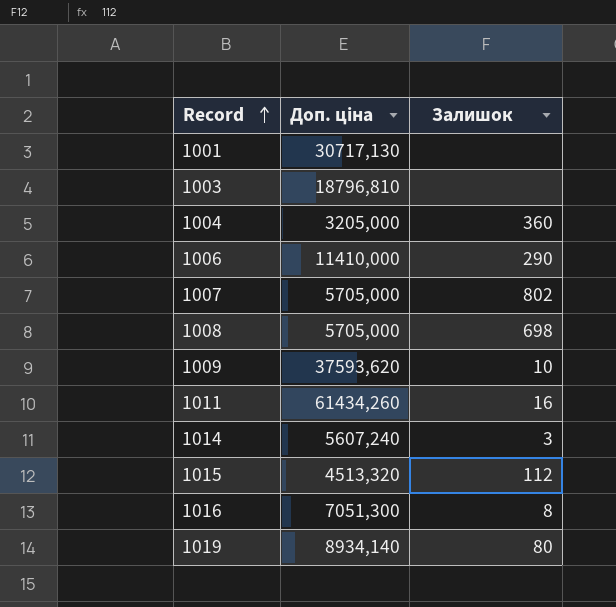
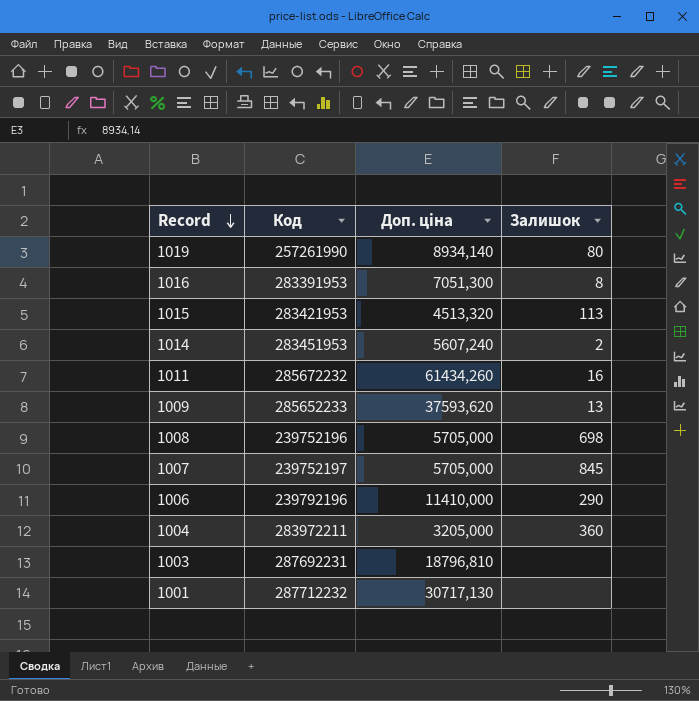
row order: Record ascending -> Record descending
column Код | position: none -> 2
1015 | Залишок: 112 -> 113
1014 | Залишок: 3 -> 2
1009 | Залишок: 10 -> 13
1007 | Залишок: 802 -> 845

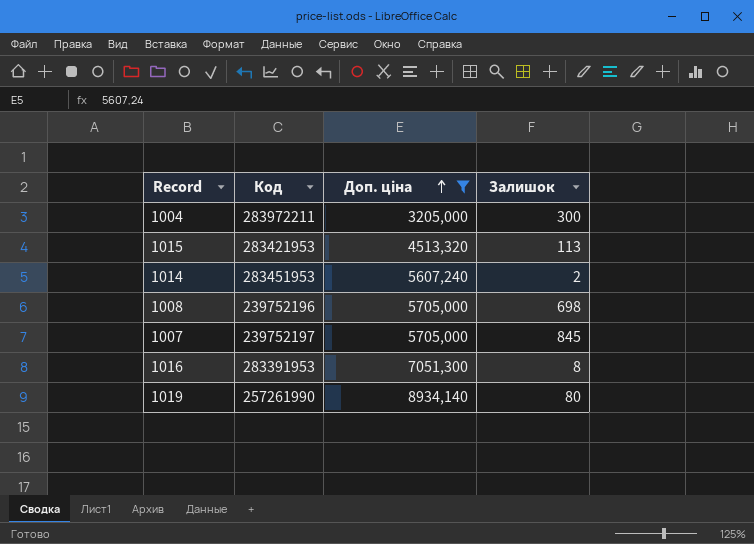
filter: none -> Доп. ціна <= 8934,140
row order: Record descending -> Доп. ціна ascending
1004 | Залишок: 360 -> 300

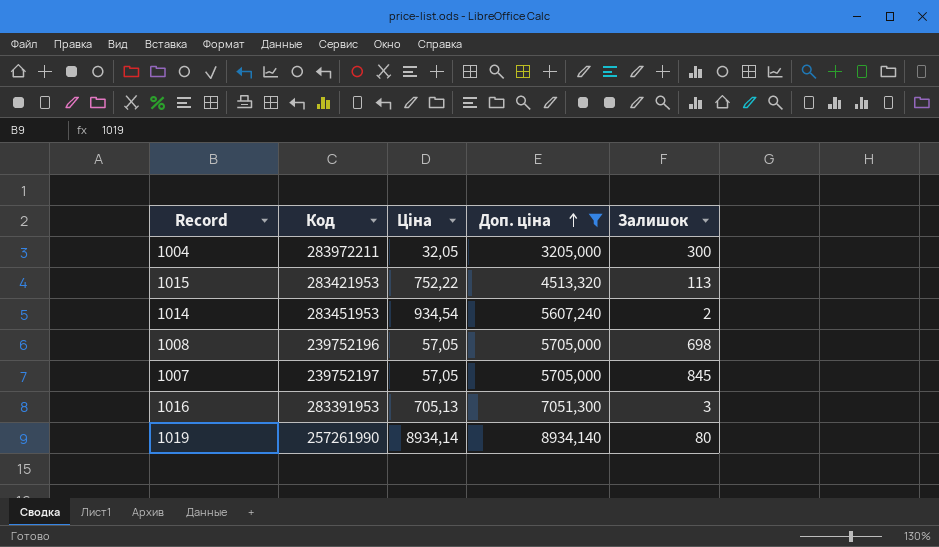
column Ціна | position: none -> 3
1016 | Залишок: 8 -> 3

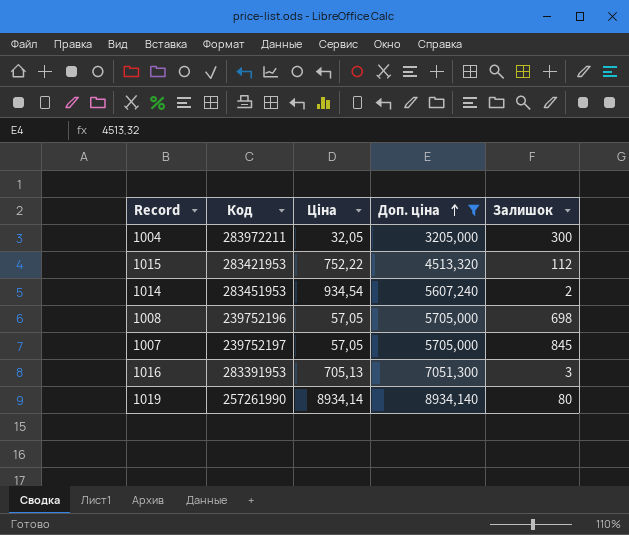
1015 | Залишок: 113 -> 112

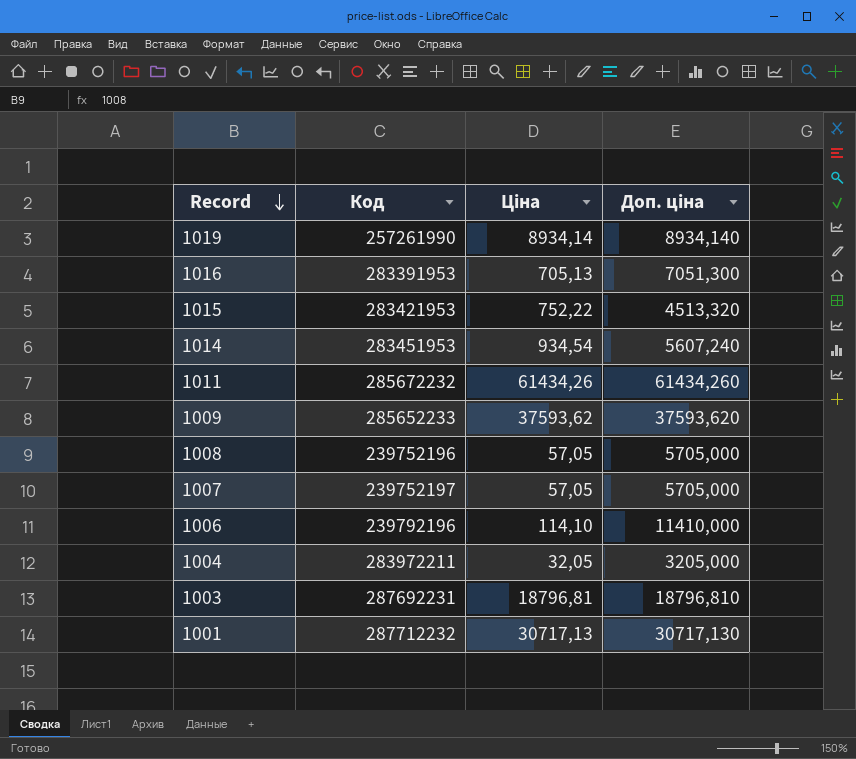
filter: Доп. ціна <= 8934,140 -> none
row order: Доп. ціна ascending -> Record descending
column Залишок | position: 5 -> none

